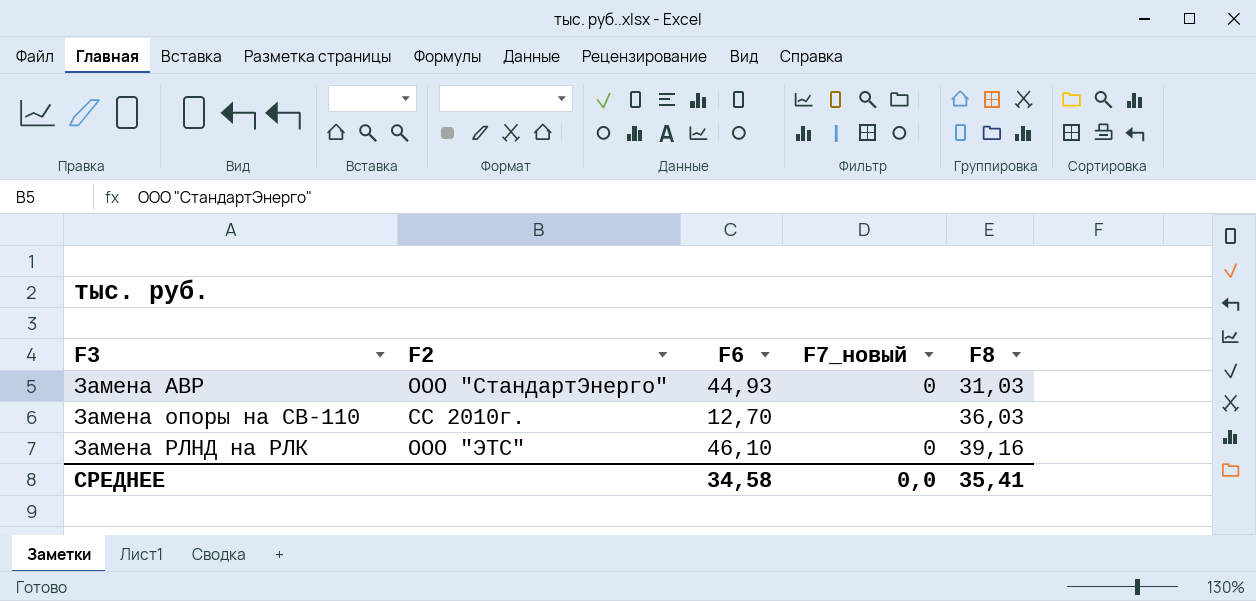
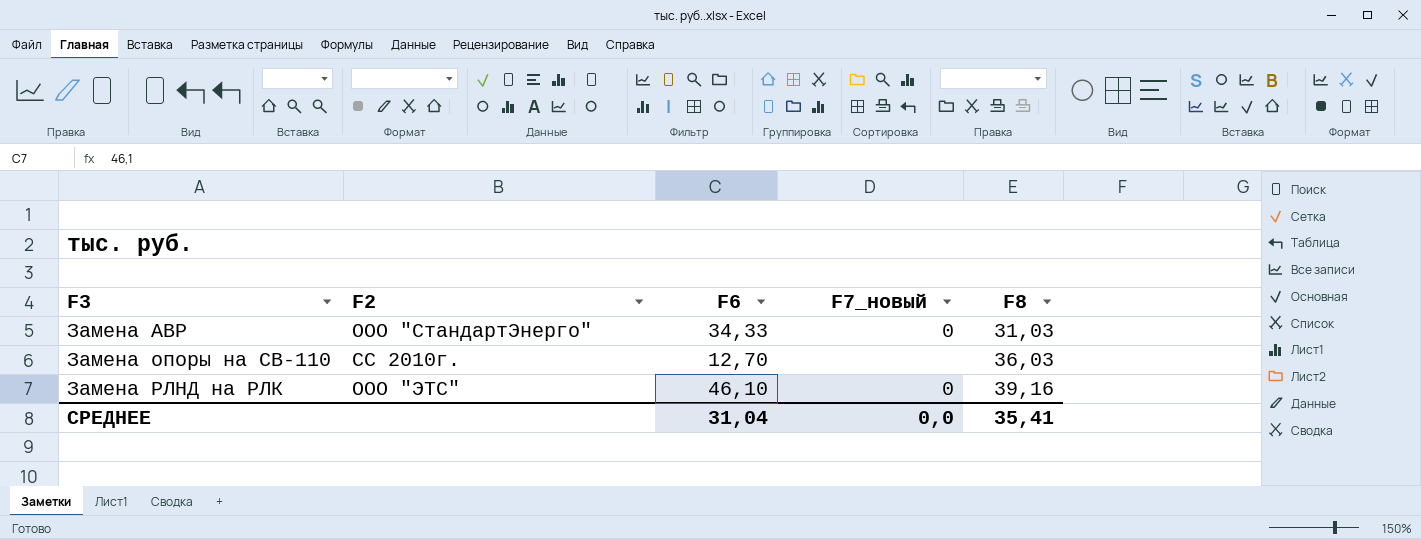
Замена АВР | F6: 44,93 -> 34,33
СРЕДНЕЕ | F6: 34,58 -> 31,04

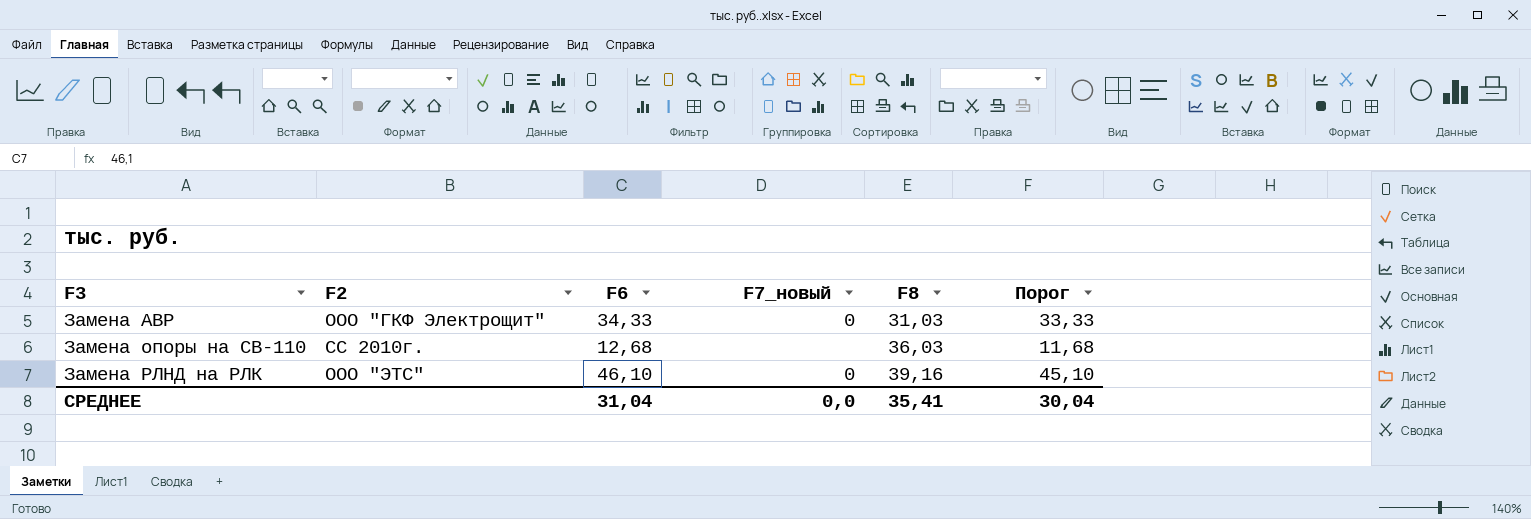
column Порог | formula: none -> [F6] - 1
Замена АВР | F2: ООО "СтандартЭнерго" -> ООО "ГКФ Электрощит"
Замена опоры на СВ-110 | F6: 12,70 -> 12,68

